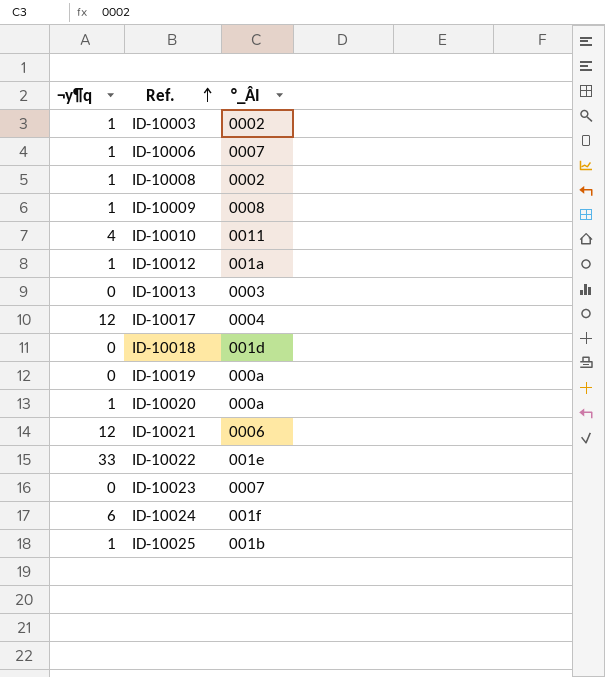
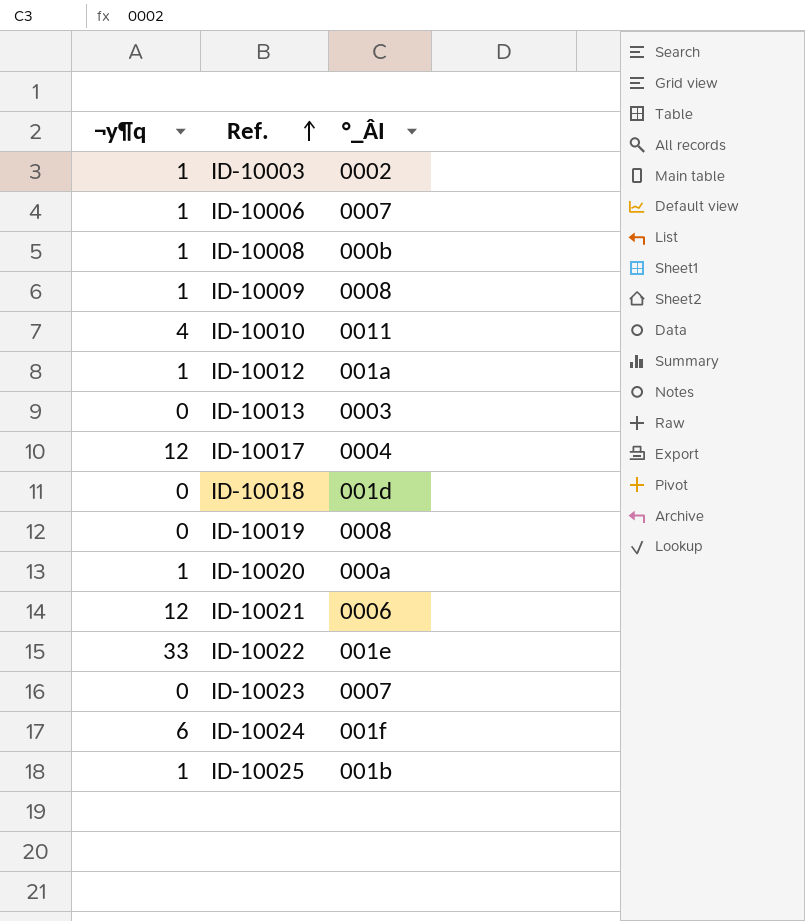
ID-10008 | °_ÂI: 0002 -> 000b
ID-10019 | °_ÂI: 000a -> 0008

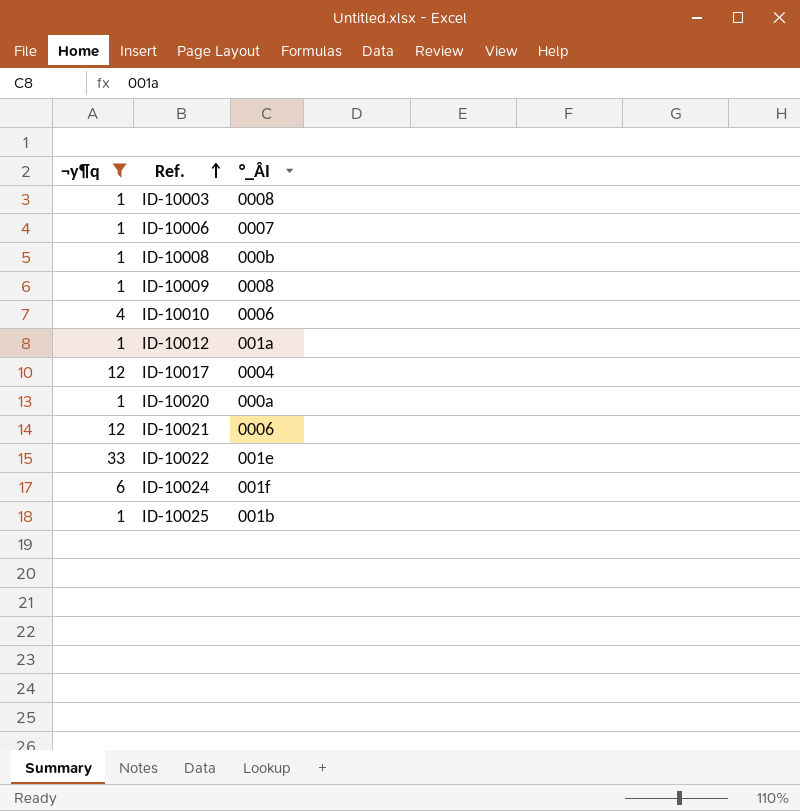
filter: none -> ¬y¶q != 0
ID-10003 | °_ÂI: 0002 -> 0008
ID-10010 | °_ÂI: 0011 -> 0006

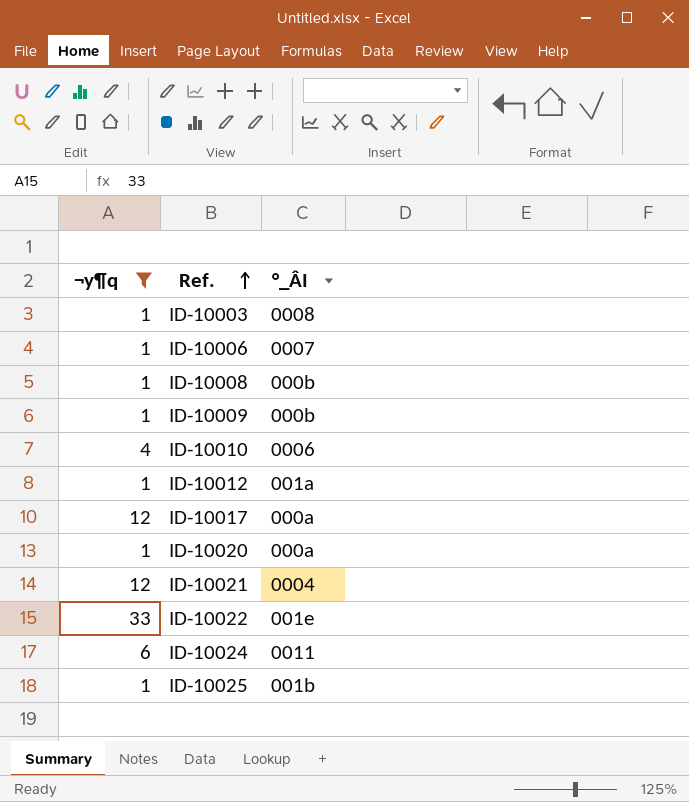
ID-10009 | °_ÂI: 0008 -> 000b
ID-10017 | °_ÂI: 0004 -> 000a
ID-10021 | °_ÂI: 0006 -> 0004
ID-10024 | °_ÂI: 001f -> 0011

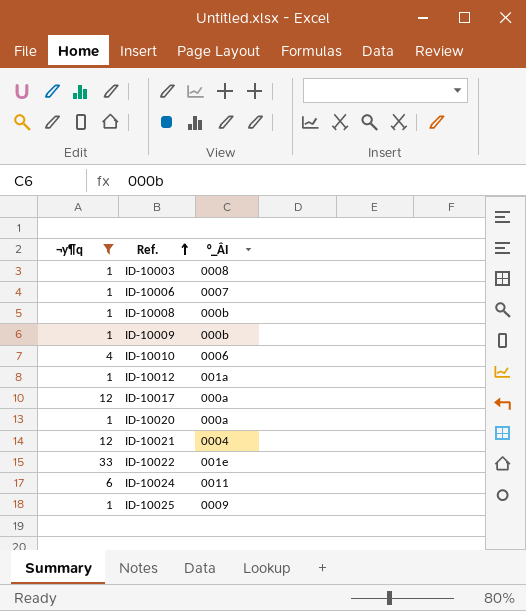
ID-10025 | °_ÂI: 001b -> 0009

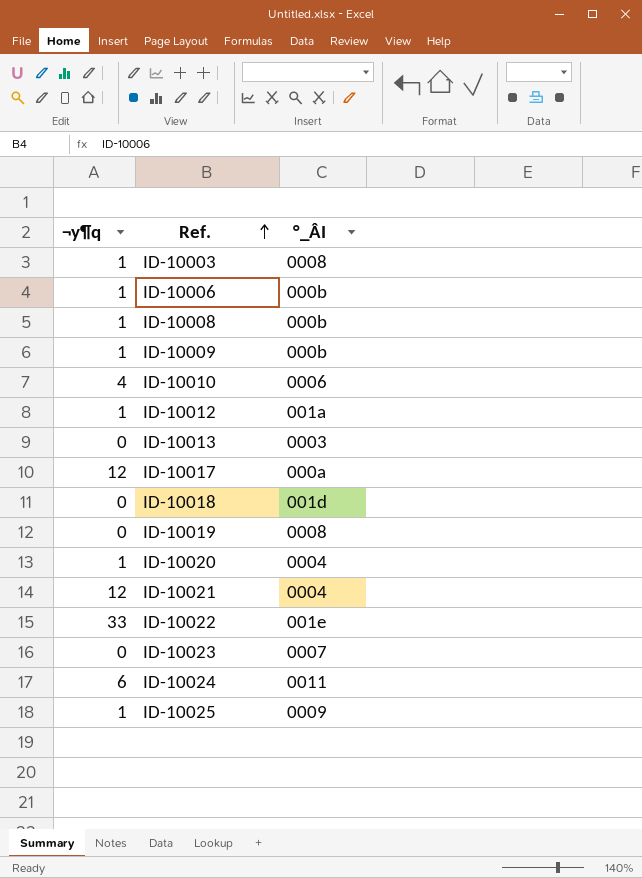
filter: ¬y¶q != 0 -> none
ID-10006 | °_ÂI: 0007 -> 000b
ID-10020 | °_ÂI: 000a -> 0004

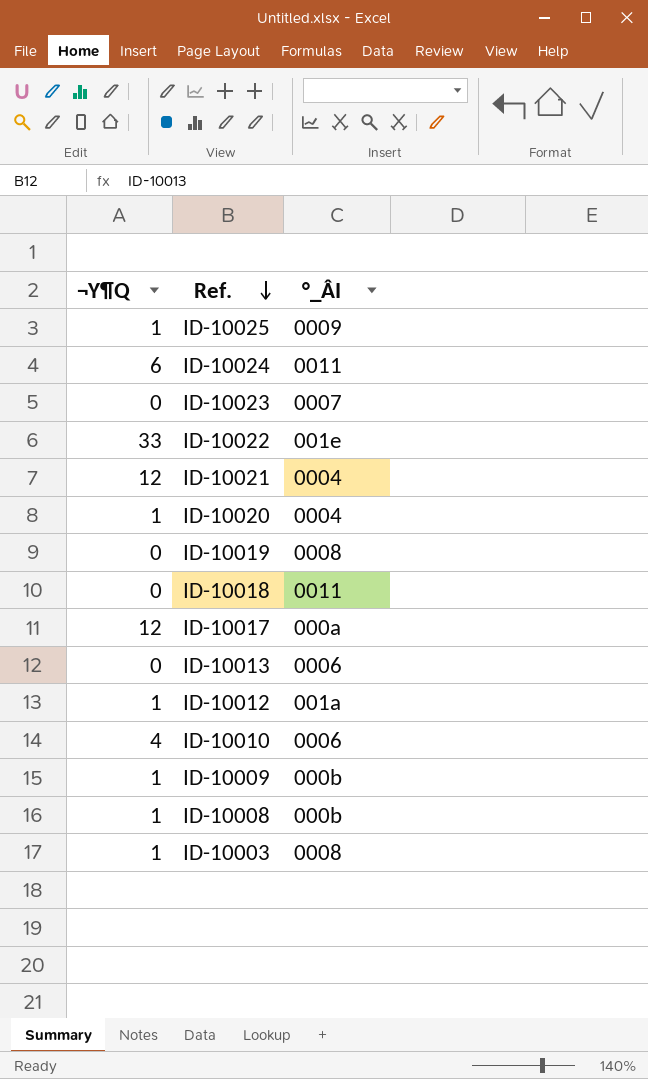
row order: Ref. ascending -> Ref. descending
column name: ¬y¶q -> ¬Y¶Q
row ID-10006: 1 | 000b -> none
ID-10018 | °_ÂI: 001d -> 0011
ID-10013 | °_ÂI: 0003 -> 0006

